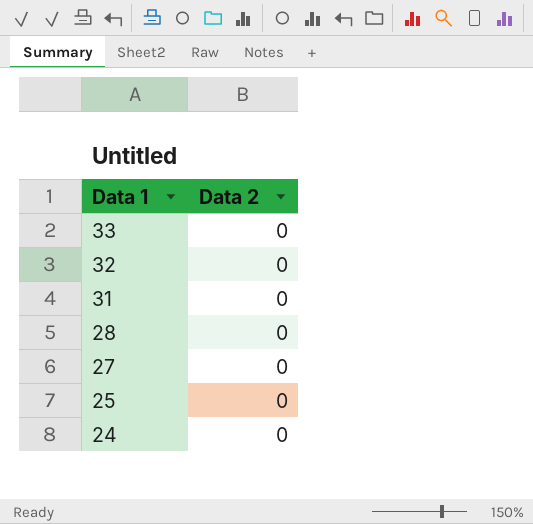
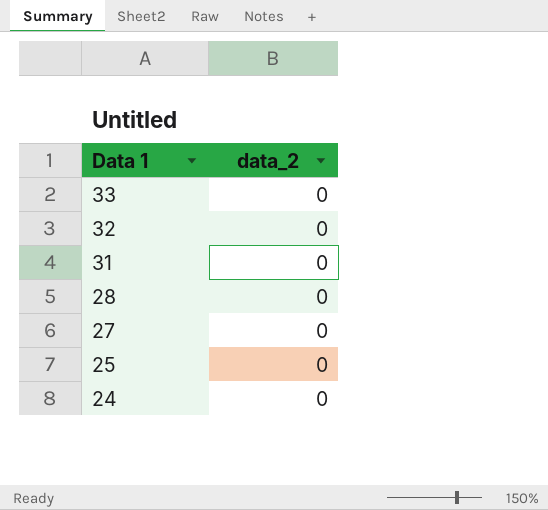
column name: Data 2 -> data_2

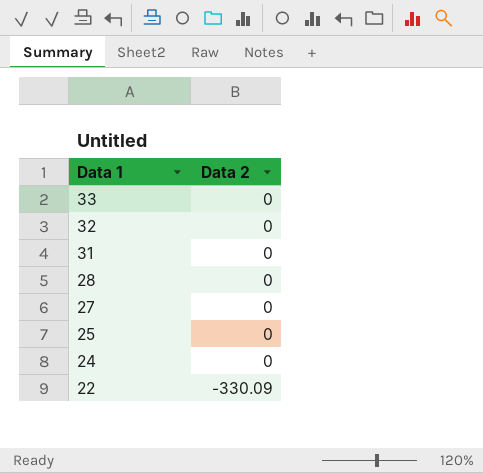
column name: data_2 -> Data 2
row 22: none -> -330.09

